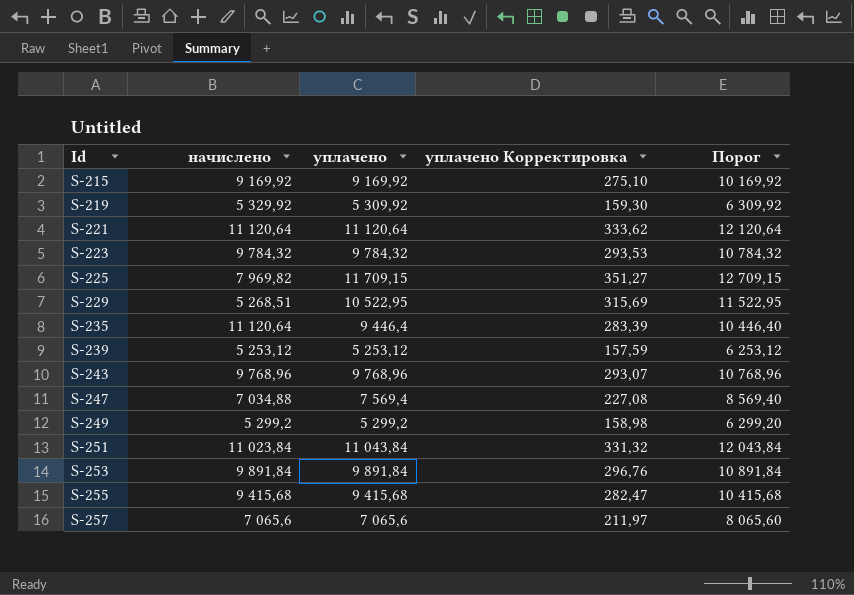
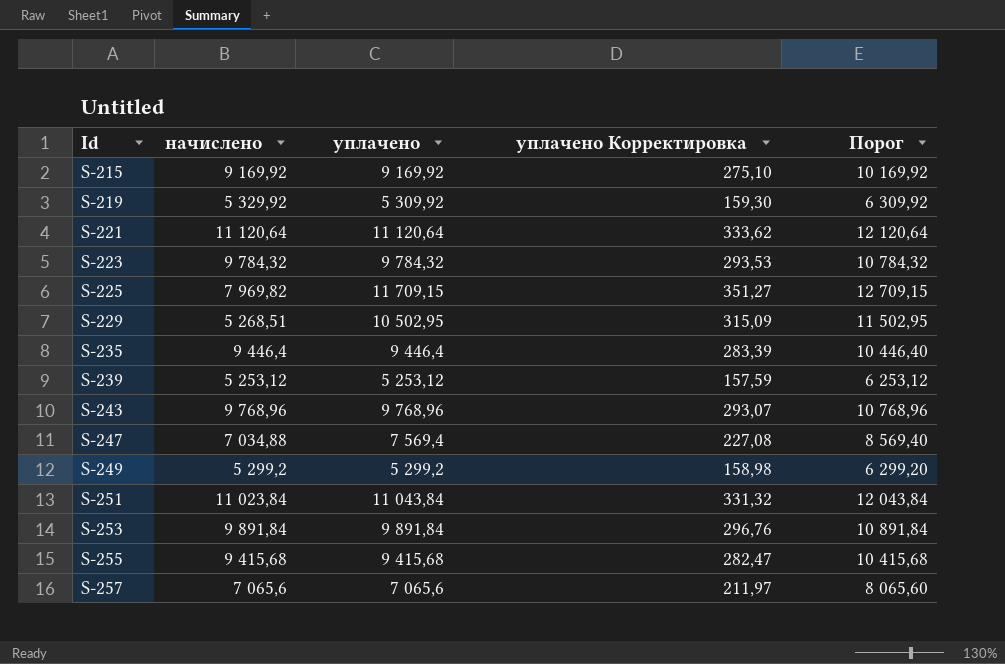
S-229 | уплачено: 10 522,95 -> 10 502,95
S-229 | уплачено Корректировка: 315,69 -> 315,09
S-229 | Порог: 11 522,95 -> 11 502,95
S-235 | начислено: 11 120,64 -> 9 446,4

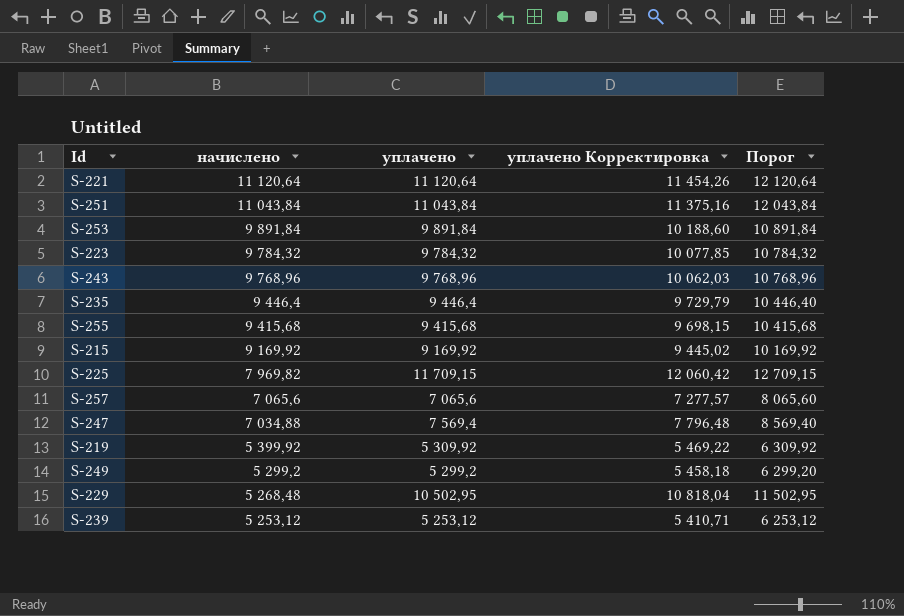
row order: Id ascending -> начислено descending
column уплачено Корректировка | formula: [уплачено] * 0,03 -> [уплачено] * 1,03
S-251 | начислено: 11 023,84 -> 11 043,84
S-219 | начислено: 5 329,92 -> 5 399,92
S-229 | начислено: 5 268,51 -> 5 268,48

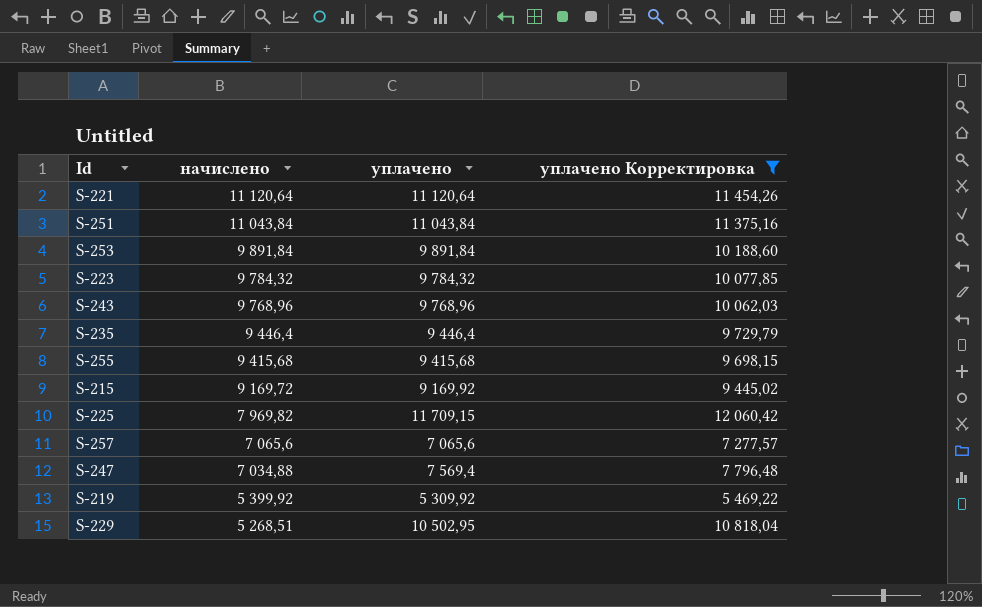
filter: none -> уплачено Корректировка >= 5 469,22
column Порог | formula: [уплачено] + 1000 -> none
S-215 | начислено: 9 169,92 -> 9 169,72
S-229 | начислено: 5 268,48 -> 5 268,51

